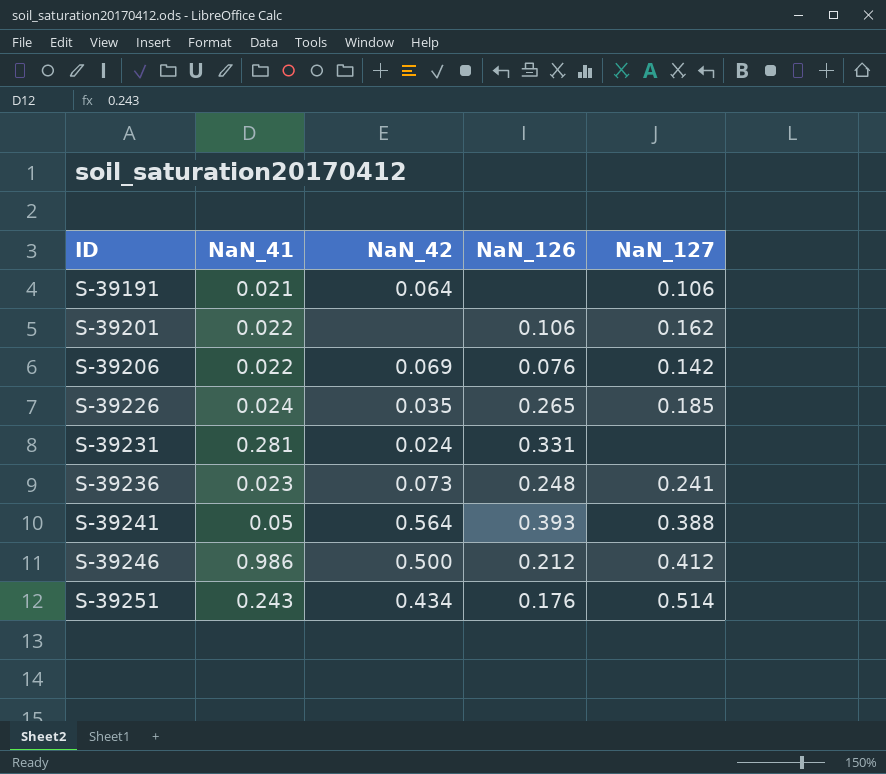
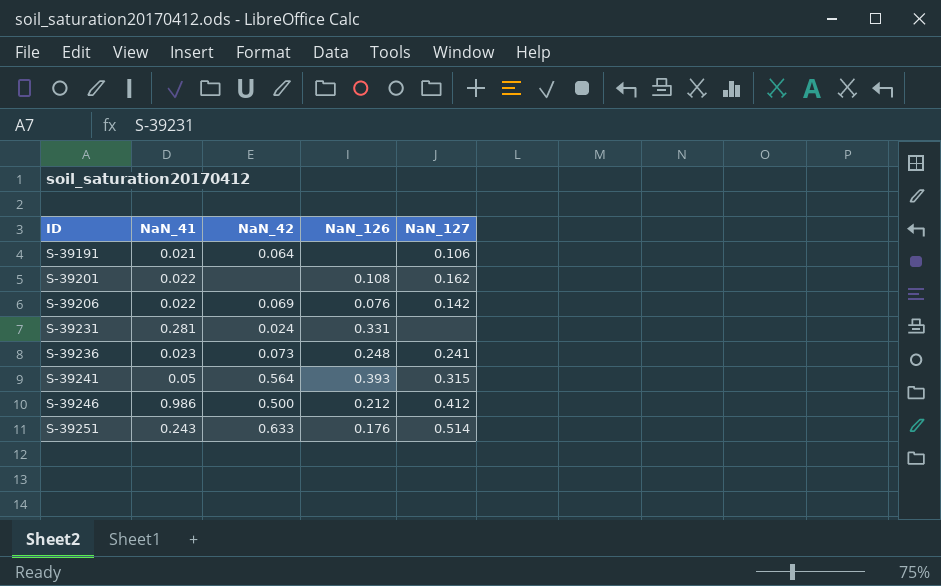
row S-39226: 0.024 | 0.035 | 0.265 | 0.185 -> none
S-39201 | NaN_126: 0.106 -> 0.108
S-39241 | NaN_127: 0.388 -> 0.315
S-39251 | NaN_42: 0.434 -> 0.633

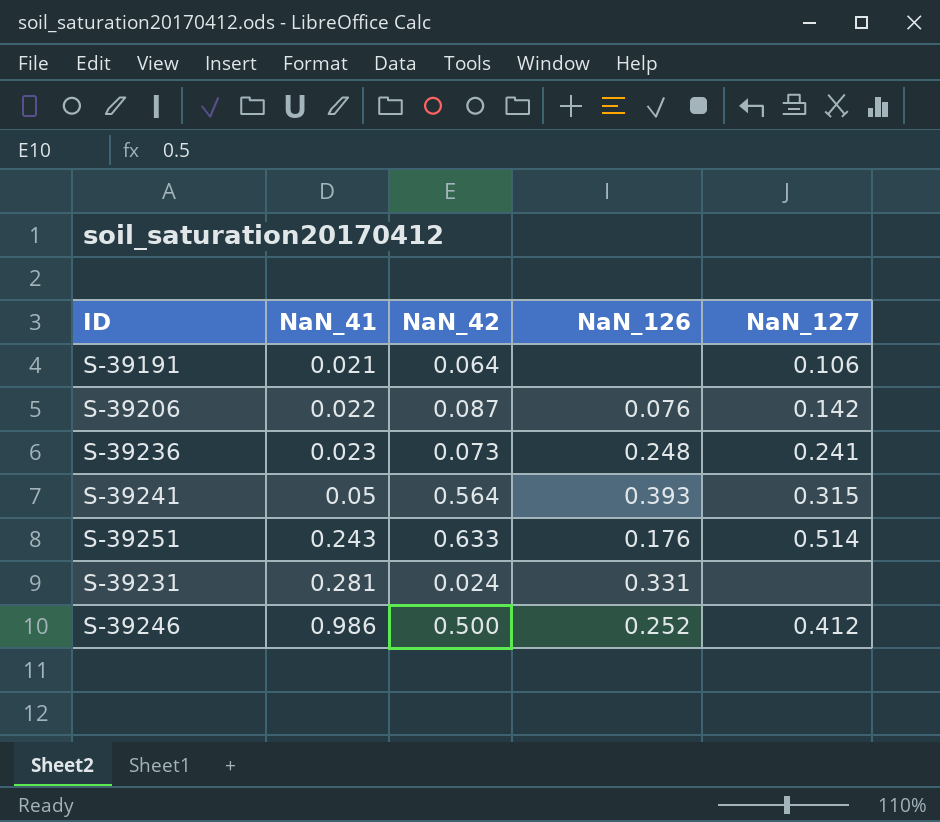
row order: ID ascending -> NaN_41 ascending
row S-39201: 0.022 | none | 0.108 | 0.162 -> none
S-39206 | NaN_42: 0.069 -> 0.087
S-39246 | NaN_126: 0.212 -> 0.252

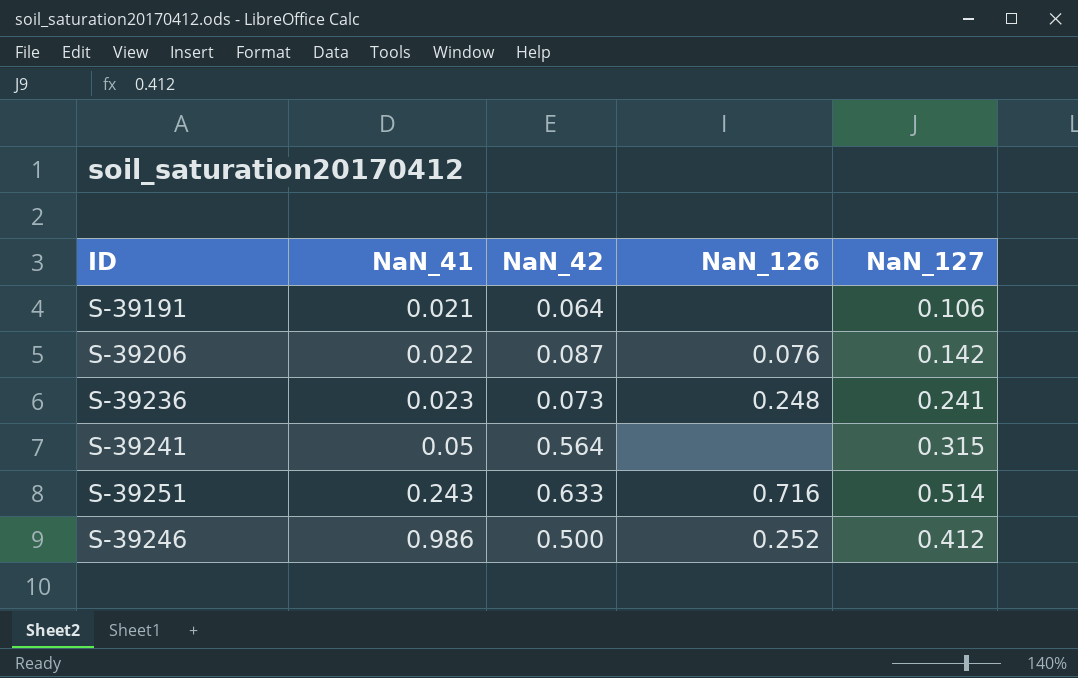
row S-39231: 0.281 | 0.024 | 0.331 | none -> none
S-39241 | NaN_126: 0.393 -> none
S-39251 | NaN_126: 0.176 -> 0.716

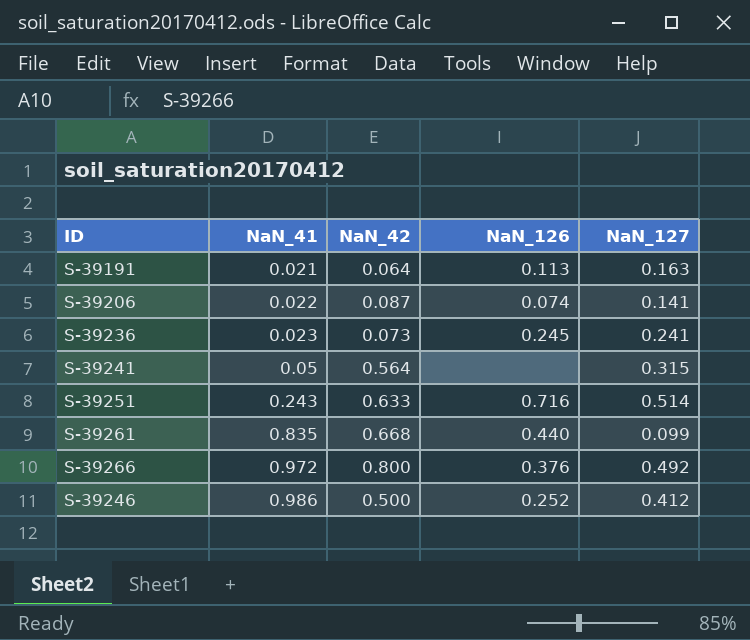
S-39191 | NaN_126: none -> 0.113
S-39191 | NaN_127: 0.106 -> 0.163
S-39206 | NaN_126: 0.076 -> 0.074
S-39206 | NaN_127: 0.142 -> 0.141
S-39236 | NaN_126: 0.248 -> 0.245
row S-39261: none -> 0.835 | 0.668 | 0.440 | 0.099
row S-39266: none -> 0.972 | 0.800 | 0.376 | 0.492

